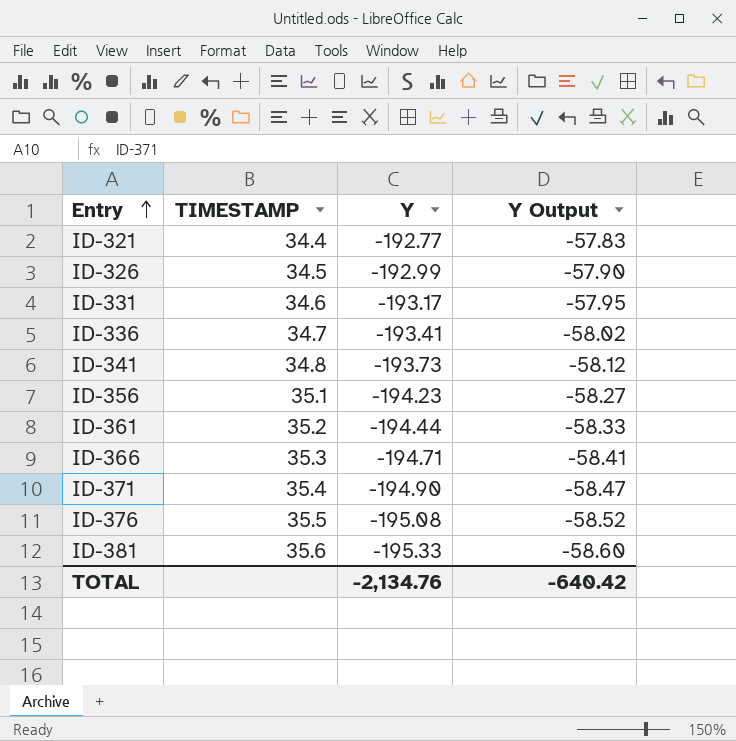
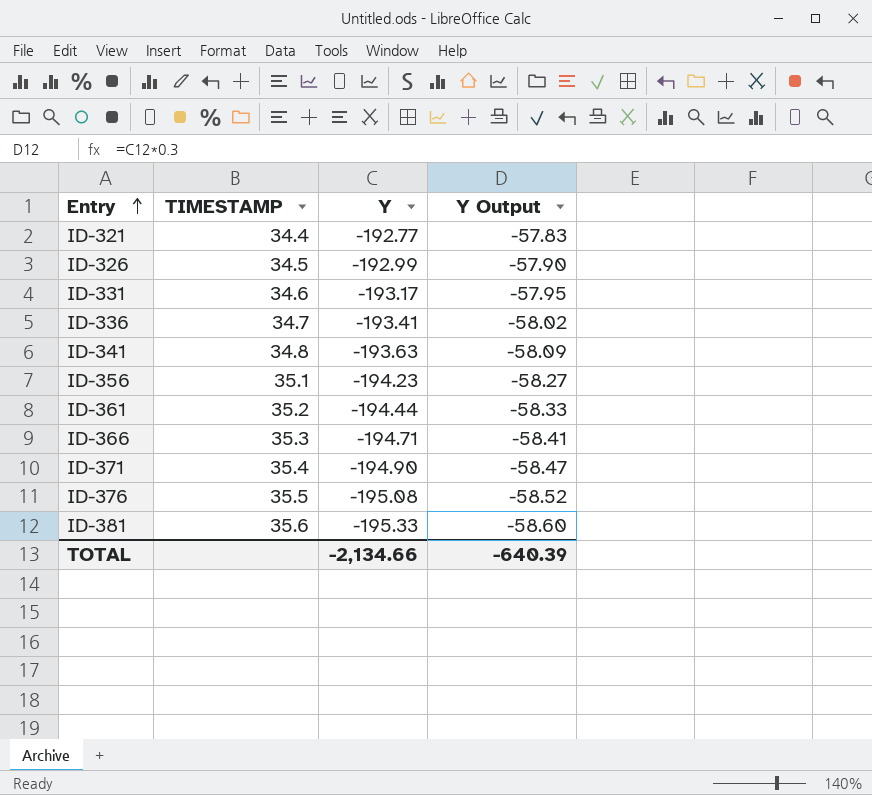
ID-341 | Y: -193.73 -> -193.63
ID-341 | Y Output: -58.12 -> -58.09
TOTAL | Y: -2,134.76 -> -2,134.66
TOTAL | Y Output: -640.42 -> -640.39

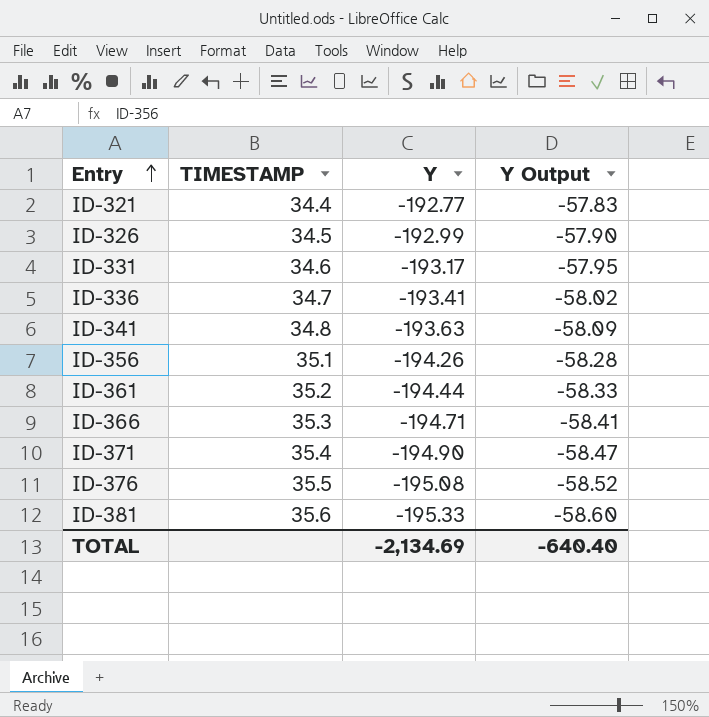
ID-356 | Y: -194.23 -> -194.26
ID-356 | Y Output: -58.27 -> -58.28
TOTAL | Y: -2,134.66 -> -2,134.69
TOTAL | Y Output: -640.39 -> -640.40

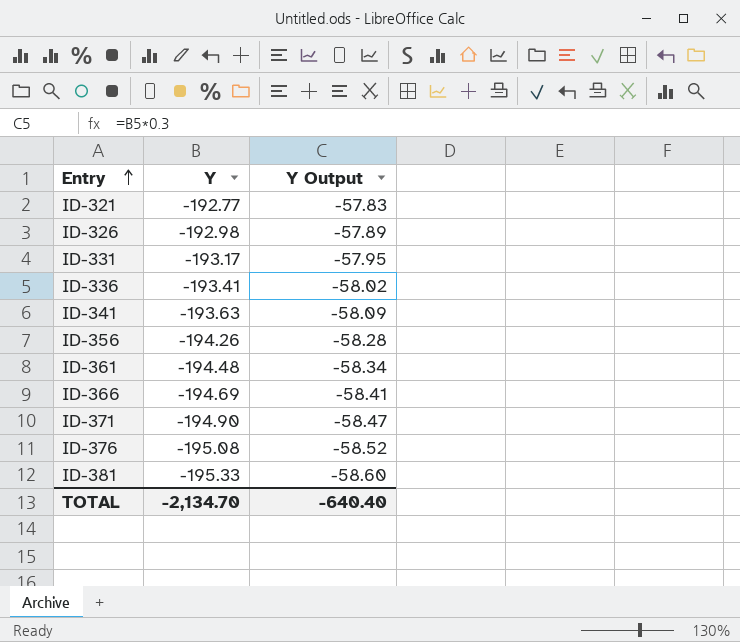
column TIMESTAMP | position: 2 -> none
ID-326 | Y: -192.99 -> -192.98
ID-326 | Y Output: -57.90 -> -57.89
ID-361 | Y: -194.44 -> -194.48
ID-361 | Y Output: -58.33 -> -58.34
ID-366 | Y: -194.71 -> -194.69
TOTAL | Y: -2,134.69 -> -2,134.70

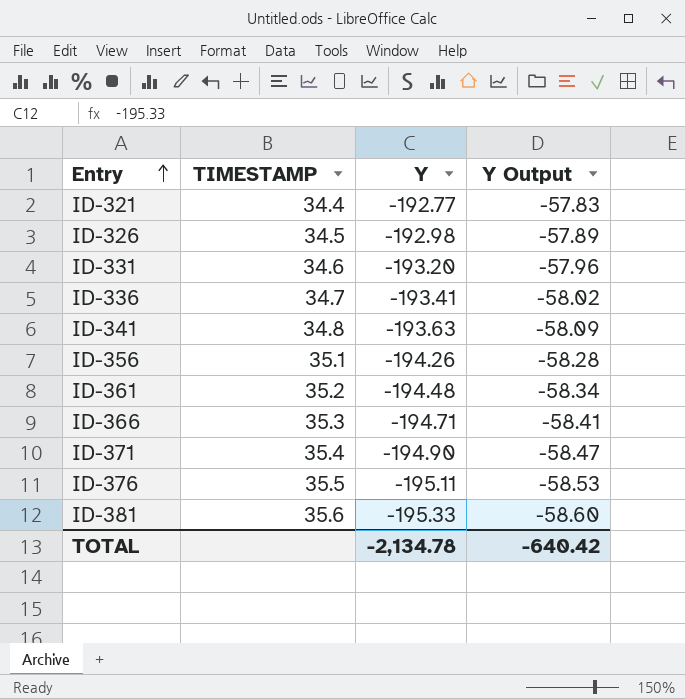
column TIMESTAMP | position: none -> 2
ID-331 | Y: -193.17 -> -193.20
ID-331 | Y Output: -57.95 -> -57.96
ID-366 | Y: -194.69 -> -194.71
ID-376 | Y: -195.08 -> -195.11
ID-376 | Y Output: -58.52 -> -58.53
TOTAL | Y: -2,134.70 -> -2,134.78
TOTAL | Y Output: -640.40 -> -640.42

